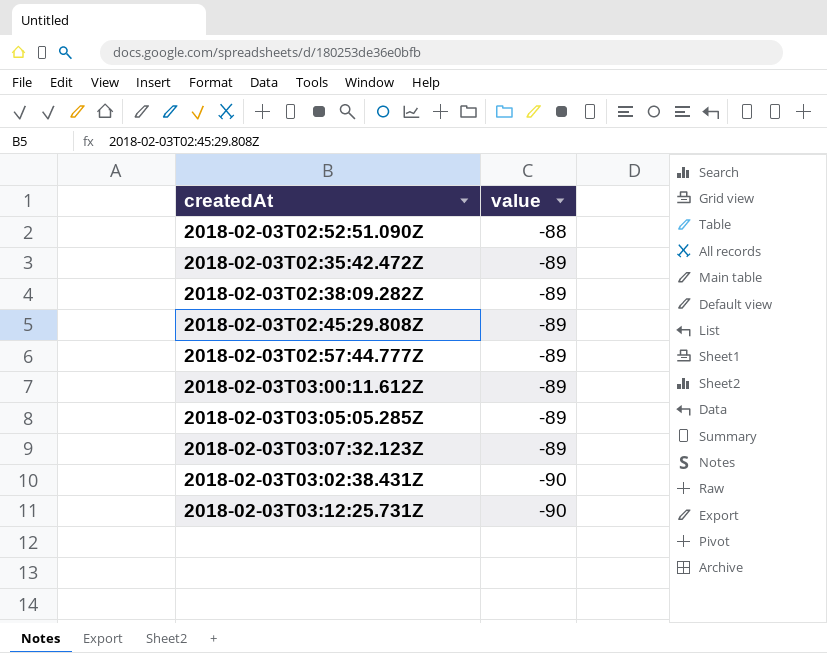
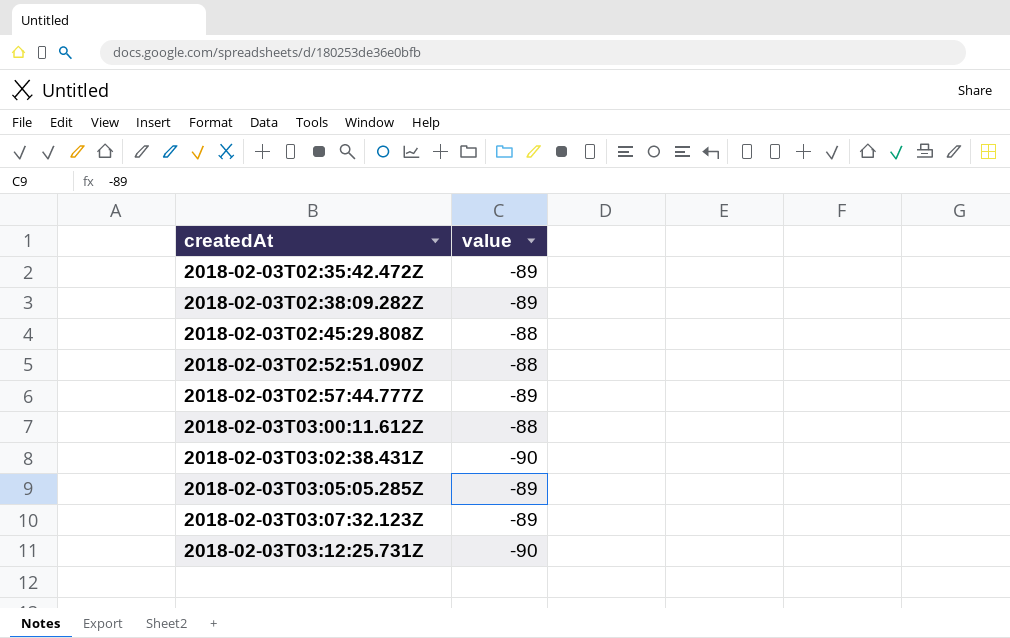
row order: value descending -> createdAt ascending
2018-02-03T02:45:29.808Z | value: -89 -> -88
2018-02-03T03:00:11.612Z | value: -89 -> -88

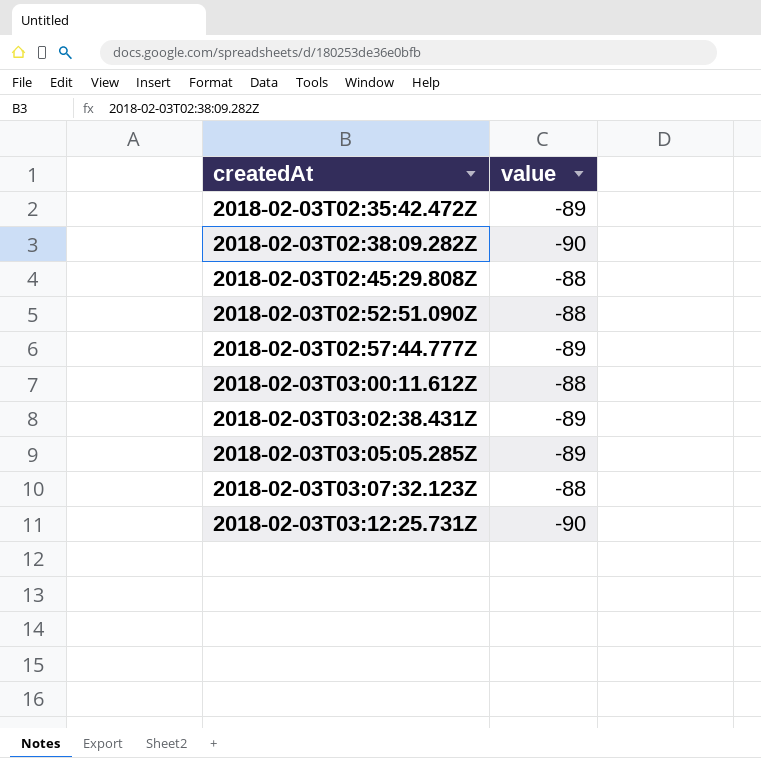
2018-02-03T02:38:09.282Z | value: -89 -> -90
2018-02-03T03:02:38.431Z | value: -90 -> -89
2018-02-03T03:07:32.123Z | value: -89 -> -88

